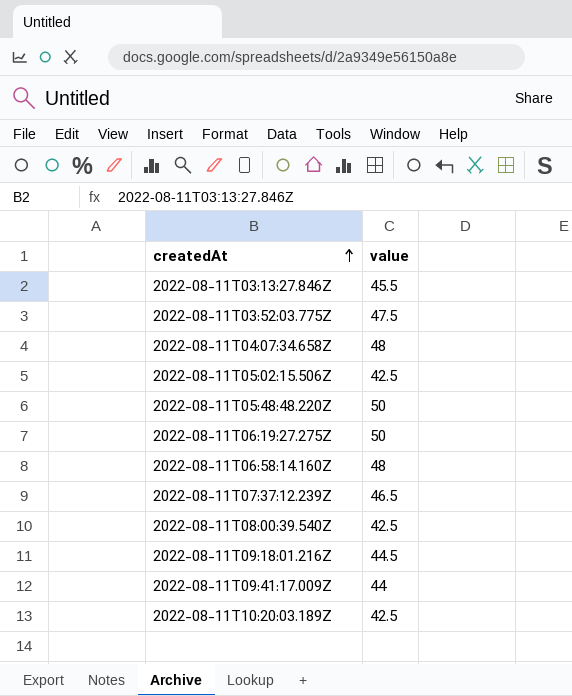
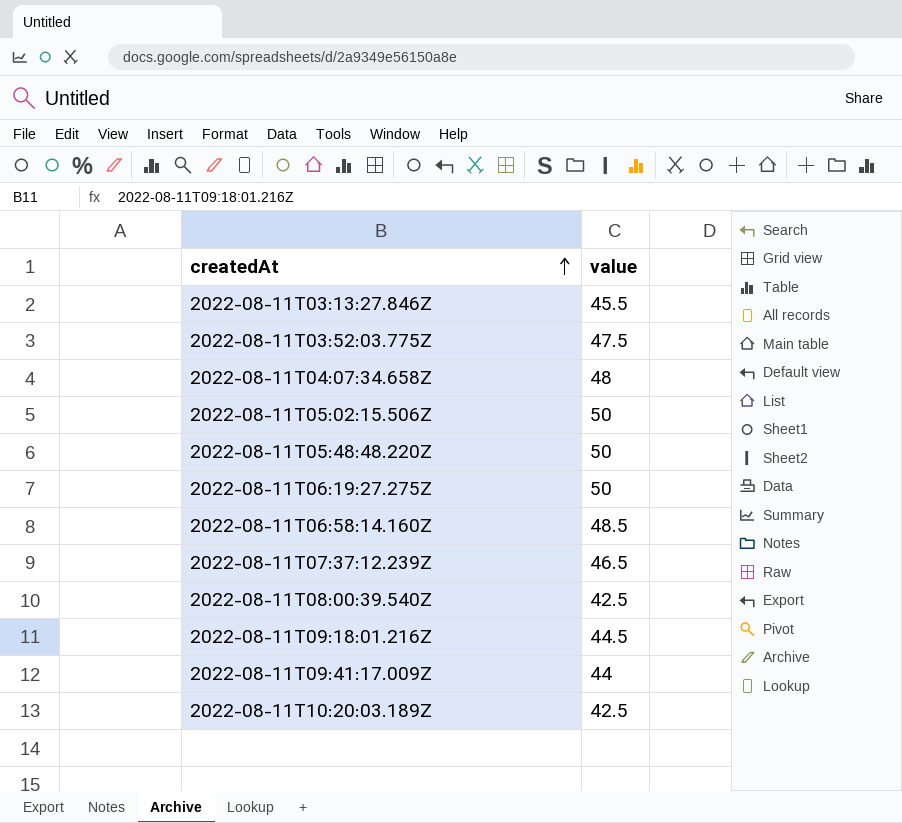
2022-08-11T05:02:15.506Z | value: 42.5 -> 50
2022-08-11T06:58:14.160Z | value: 48 -> 48.5

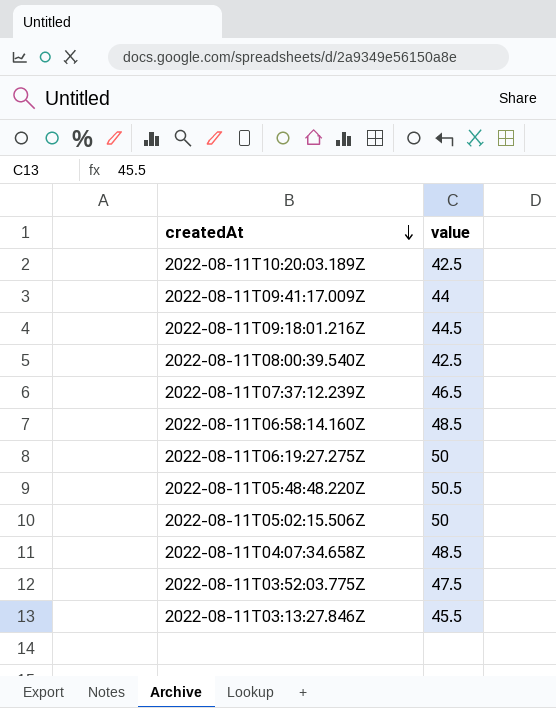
row order: createdAt ascending -> createdAt descending
2022-08-11T05:48:48.220Z | value: 50 -> 50.5
2022-08-11T04:07:34.658Z | value: 48 -> 48.5

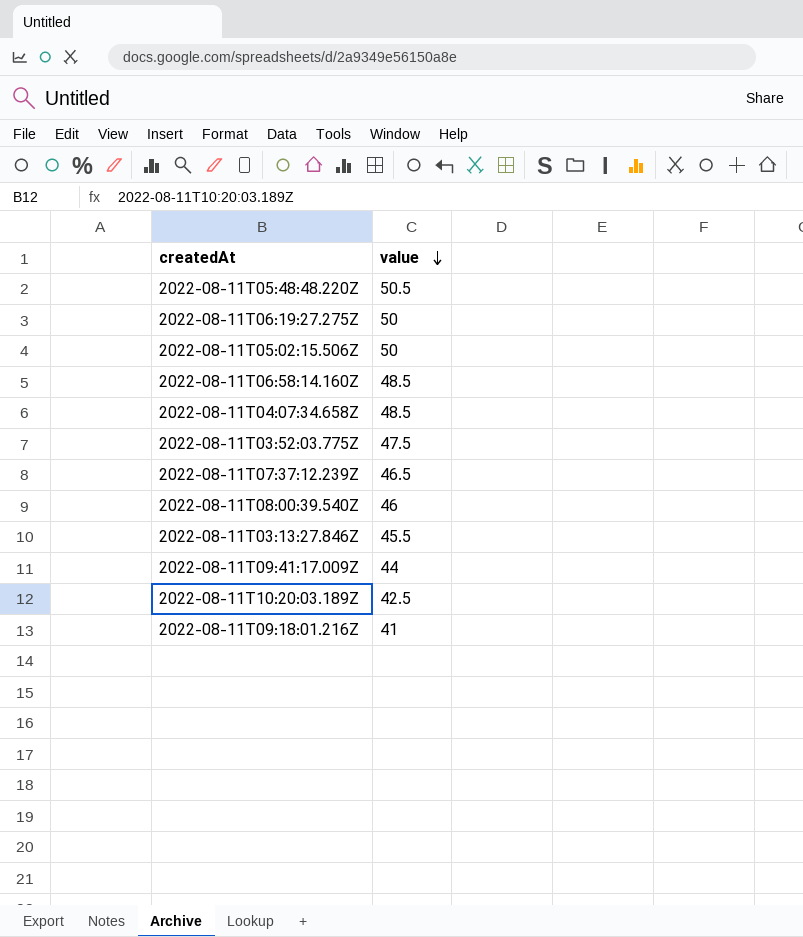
row order: createdAt descending -> value descending
2022-08-11T08:00:39.540Z | value: 42.5 -> 46
2022-08-11T09:18:01.216Z | value: 44.5 -> 41

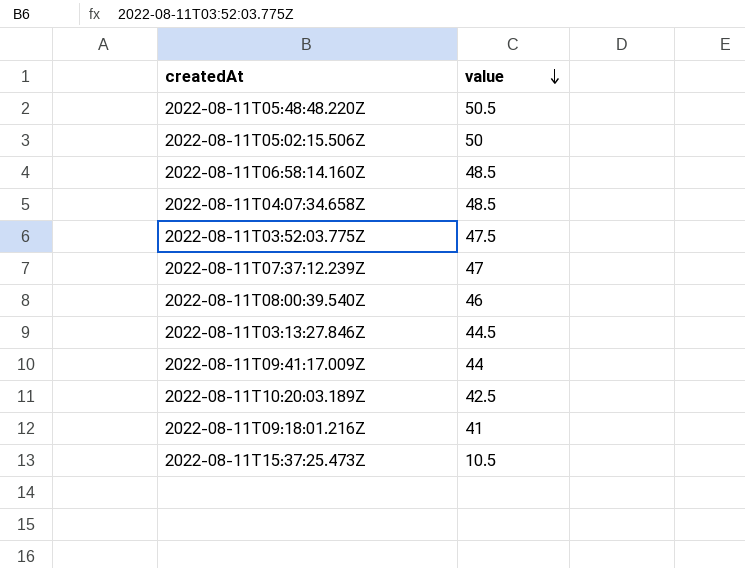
row 2022-08-11T06:19:27.275Z: 50 -> none
2022-08-11T07:37:12.239Z | value: 46.5 -> 47
2022-08-11T03:13:27.846Z | value: 45.5 -> 44.5
row 2022-08-11T15:37:25.473Z: none -> 10.5

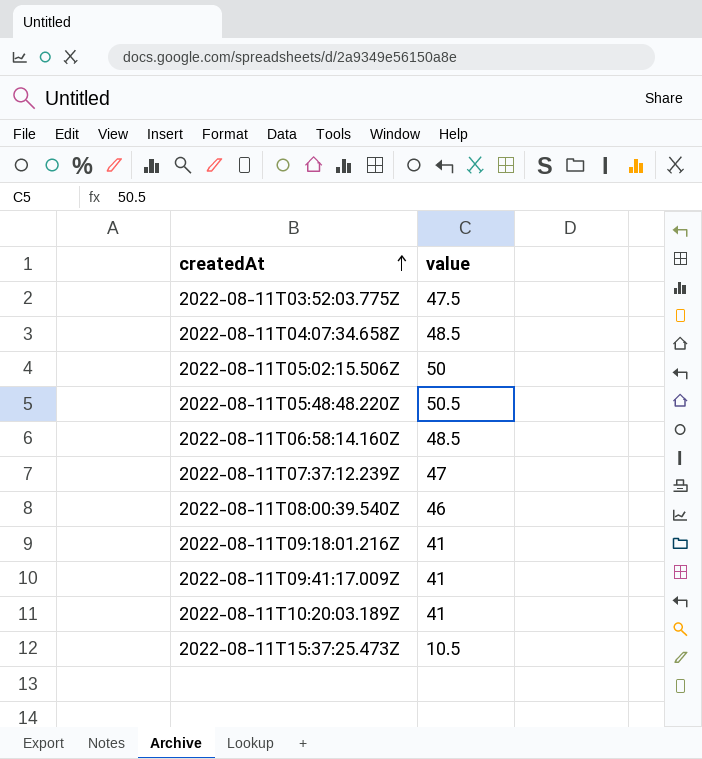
row order: value descending -> createdAt ascending
row 2022-08-11T03:13:27.846Z: 44.5 -> none
2022-08-11T09:41:17.009Z | value: 44 -> 41
2022-08-11T10:20:03.189Z | value: 42.5 -> 41

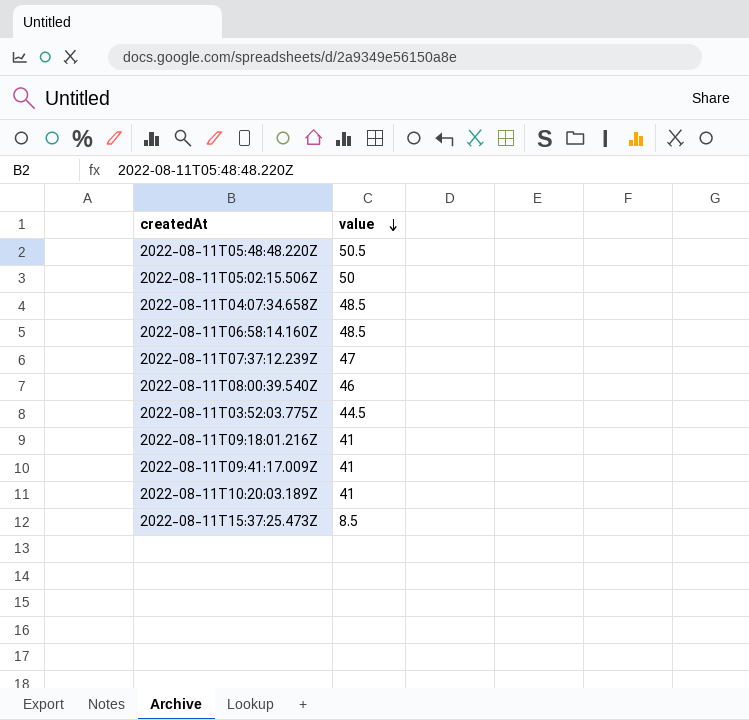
row order: createdAt ascending -> value descending
2022-08-11T03:52:03.775Z | value: 47.5 -> 44.5
2022-08-11T15:37:25.473Z | value: 10.5 -> 8.5

